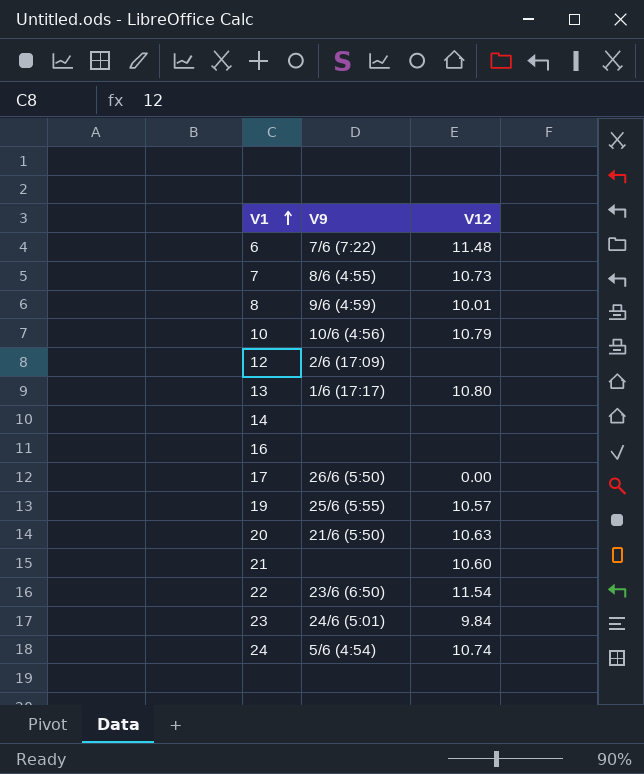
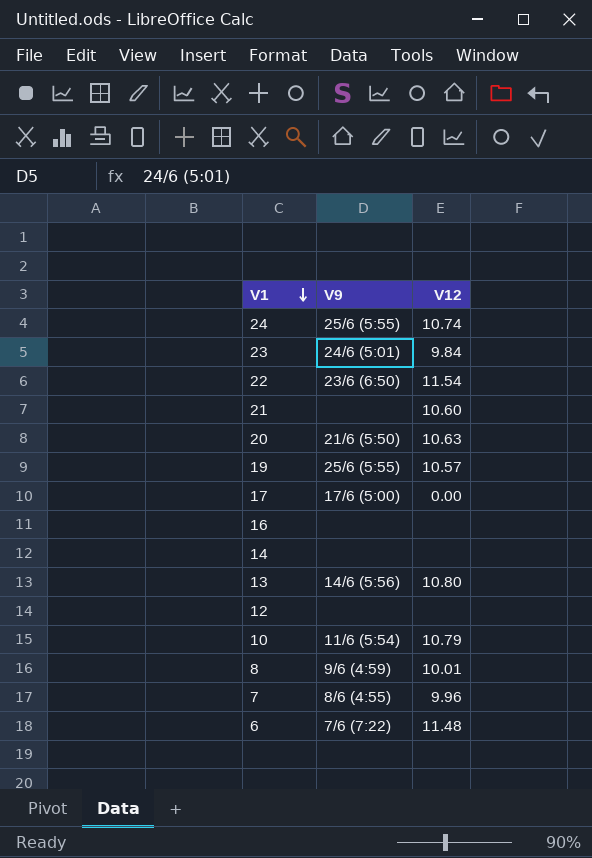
row order: V1 ascending -> V1 descending
24 | V9: 5/6 (4:54) -> 25/6 (5:55)
17 | V9: 26/6 (5:50) -> 17/6 (5:00)
13 | V9: 1/6 (17:17) -> 14/6 (5:56)
12 | V9: 2/6 (17:09) -> none
10 | V9: 10/6 (4:56) -> 11/6 (5:54)
7 | V12: 10.73 -> 9.96

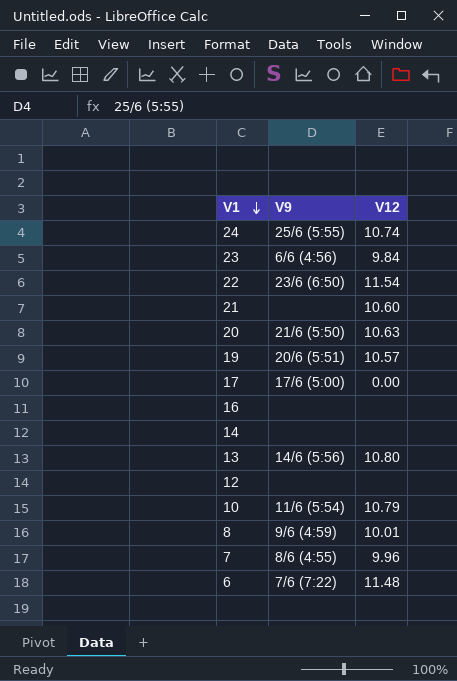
23 | V9: 24/6 (5:01) -> 6/6 (4:56)
19 | V9: 25/6 (5:55) -> 20/6 (5:51)

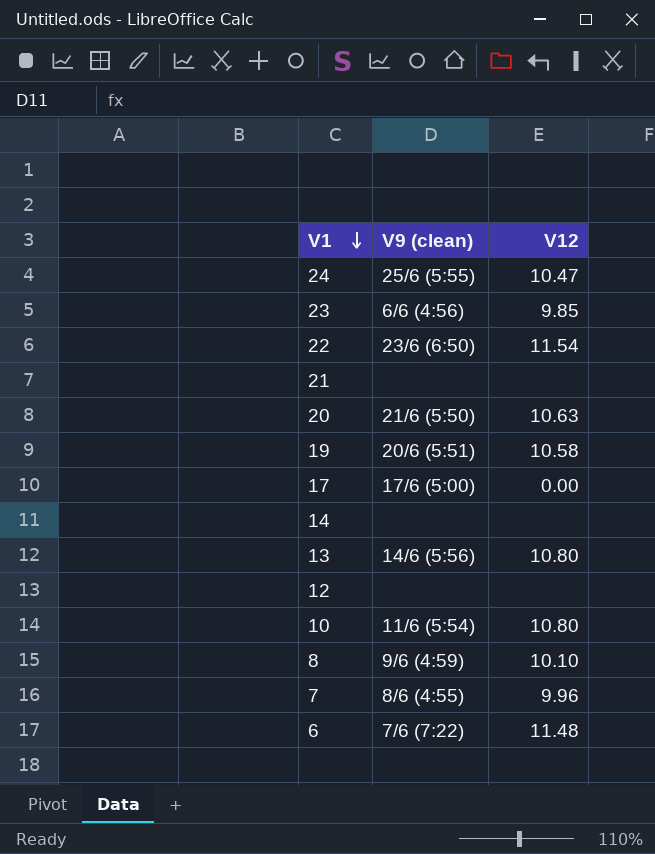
column name: V9 -> V9 (clean)
row 16: none | none -> none
24 | V12: 10.74 -> 10.47
23 | V12: 9.84 -> 9.85
21 | V12: 10.60 -> none
19 | V12: 10.57 -> 10.58
10 | V12: 10.79 -> 10.80
8 | V12: 10.01 -> 10.10

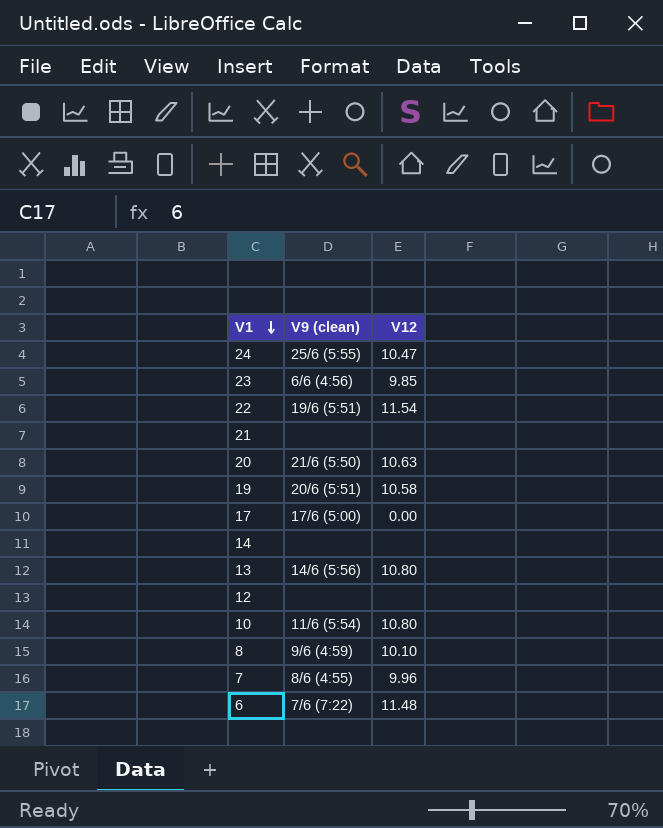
22 | V9 (clean): 23/6 (6:50) -> 19/6 (5:51)

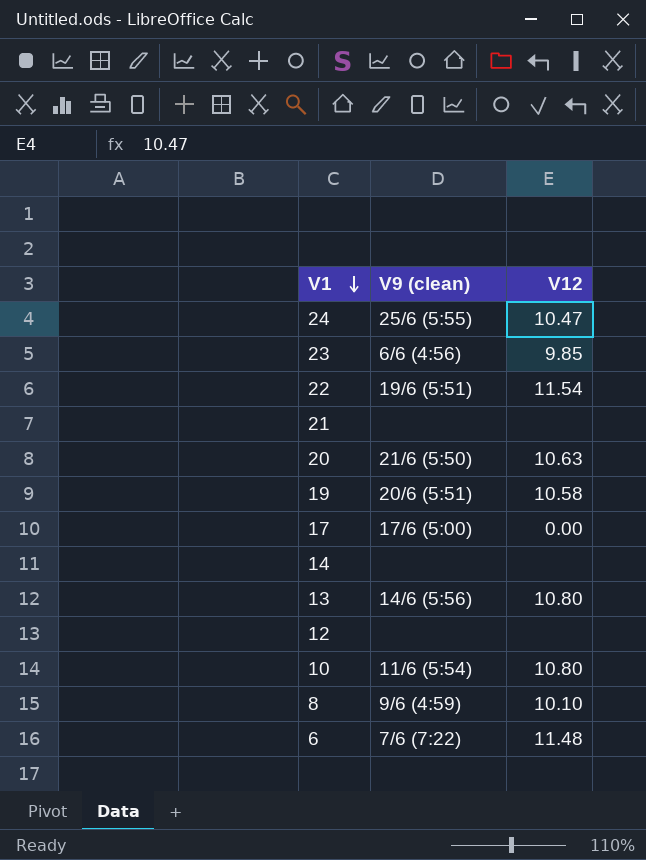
row 7: 8/6 (4:55) | 9.96 -> none

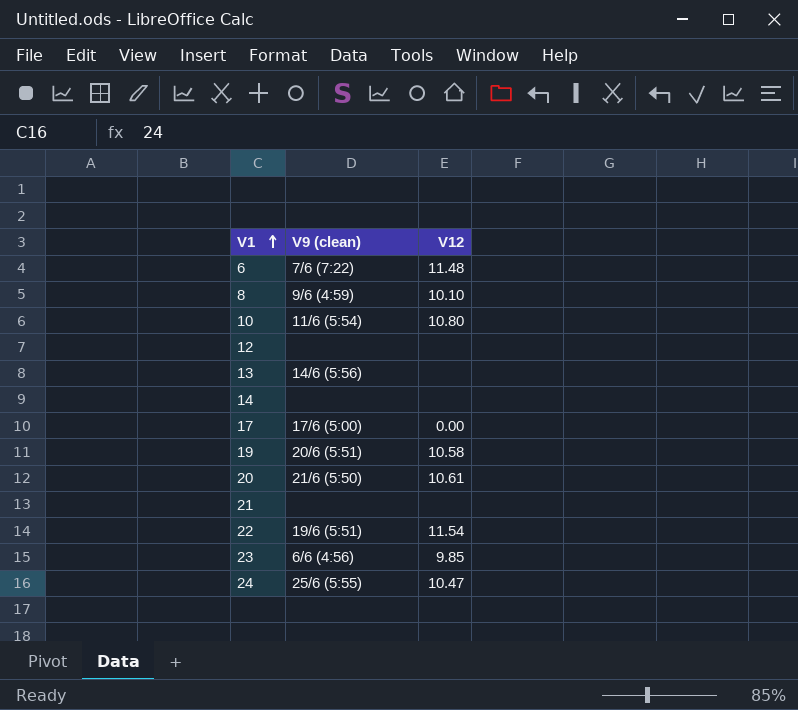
row order: V1 descending -> V1 ascending
13 | V12: 10.80 -> none
20 | V12: 10.63 -> 10.61

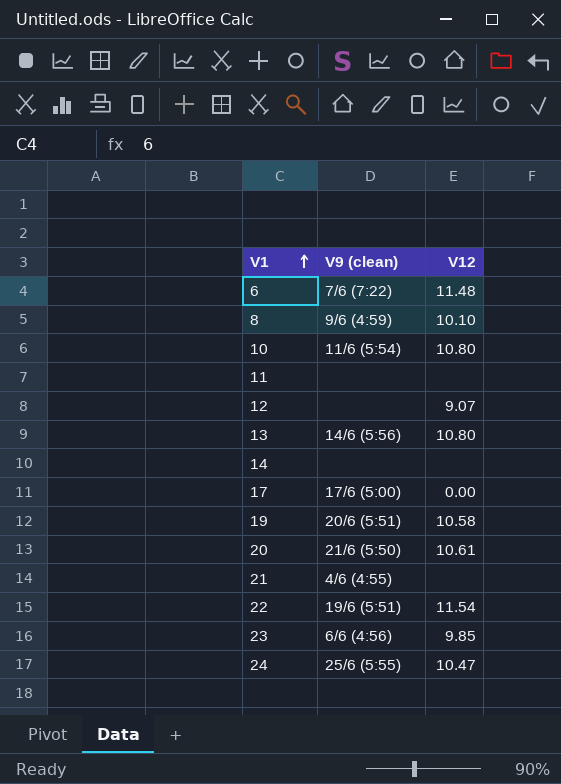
row 11: none -> none | none
12 | V12: none -> 9.07
13 | V12: none -> 10.80
21 | V9 (clean): none -> 4/6 (4:55)

